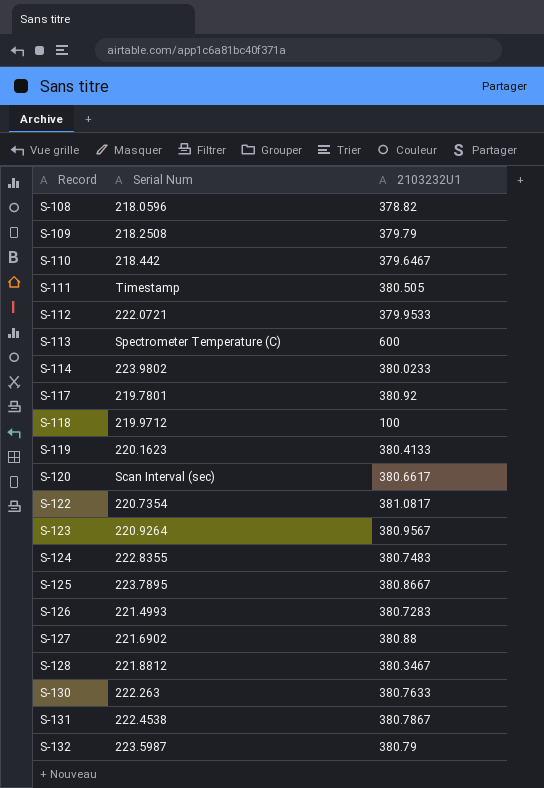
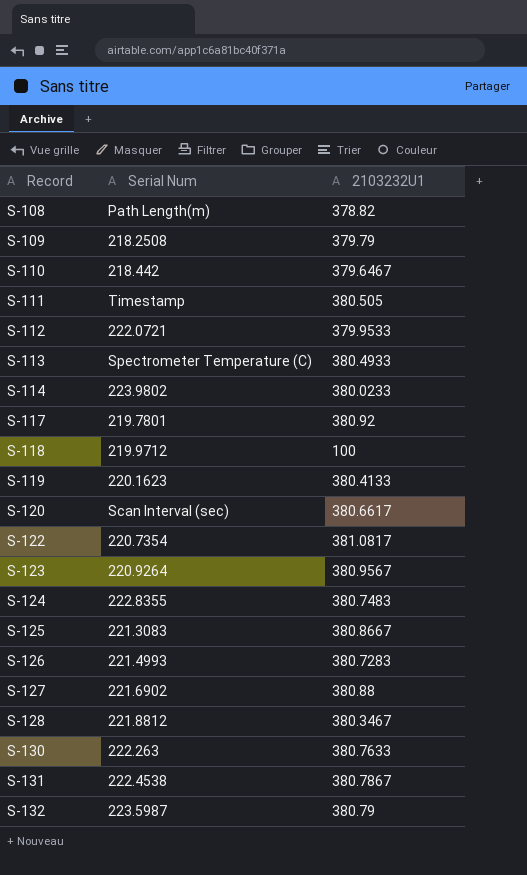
S-108 | Serial Num: 218.0596 -> Path Length(m)
S-113 | 2103232U1: 600 -> 380.4933
S-125 | Serial Num: 223.7895 -> 221.3083

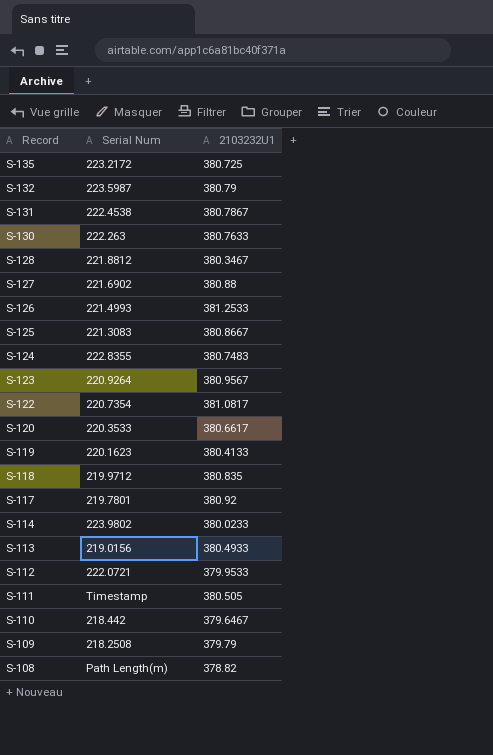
row order: Record ascending -> Record descending
row S-135: none -> 223.2172 | 380.725
S-126 | 2103232U1: 380.7283 -> 381.2533
S-120 | Serial Num: Scan Interval (sec) -> 220.3533
S-118 | 2103232U1: 100 -> 380.835
S-113 | Serial Num: Spectrometer Temperature (C) -> 219.0156

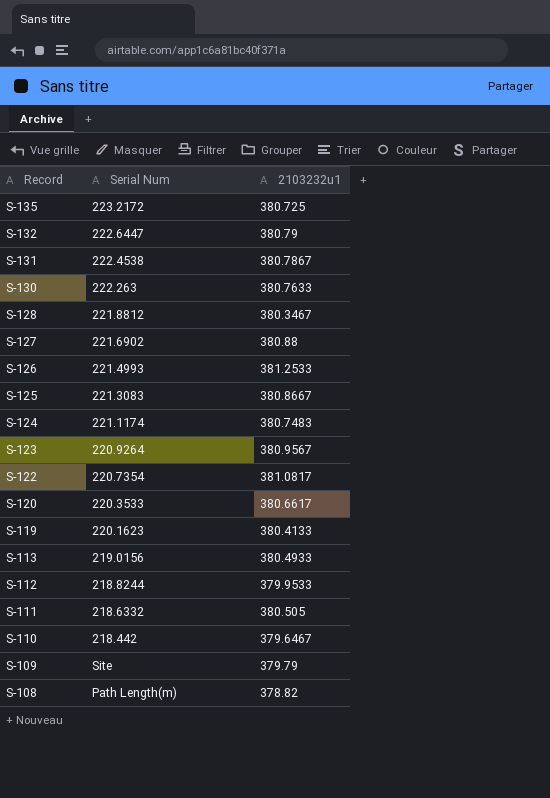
column name: 2103232U1 -> 2103232u1
row S-118: 219.9712 | 380.835 -> none
row S-117: 219.7801 | 380.92 -> none
row S-114: 223.9802 | 380.0233 -> none
S-132 | Serial Num: 223.5987 -> 222.6447
S-124 | Serial Num: 222.8355 -> 221.1174
S-112 | Serial Num: 222.0721 -> 218.8244
S-111 | Serial Num: Timestamp -> 218.6332
S-109 | Serial Num: 218.2508 -> Site

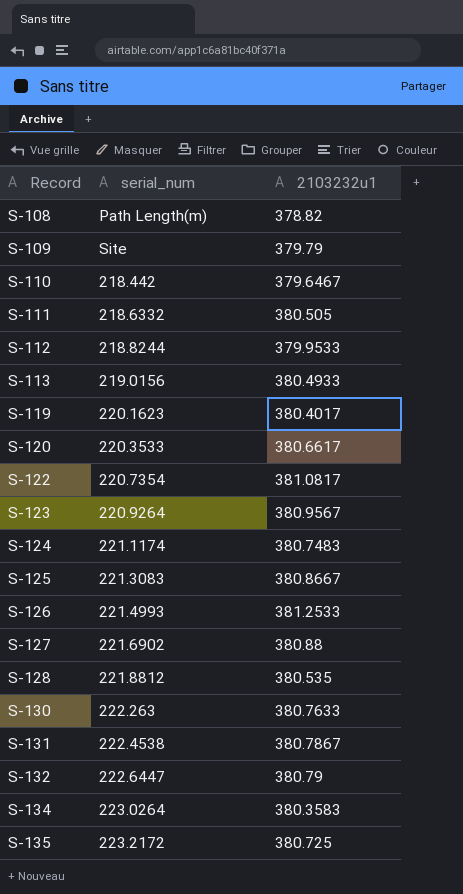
row order: Record descending -> Record ascending
column name: Serial Num -> serial_num
S-119 | 2103232u1: 380.4133 -> 380.4017
S-128 | 2103232u1: 380.3467 -> 380.535
row S-134: none -> 223.0264 | 380.3583

